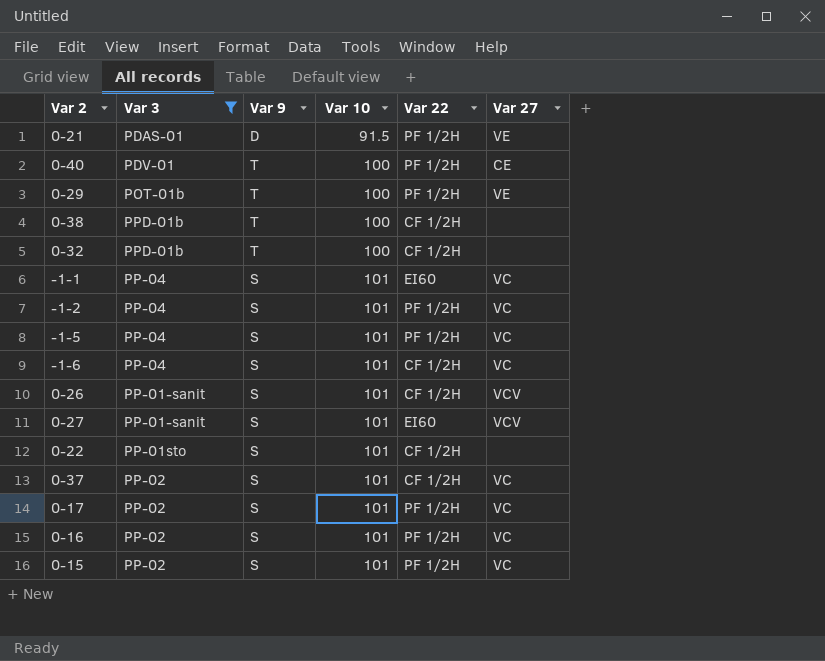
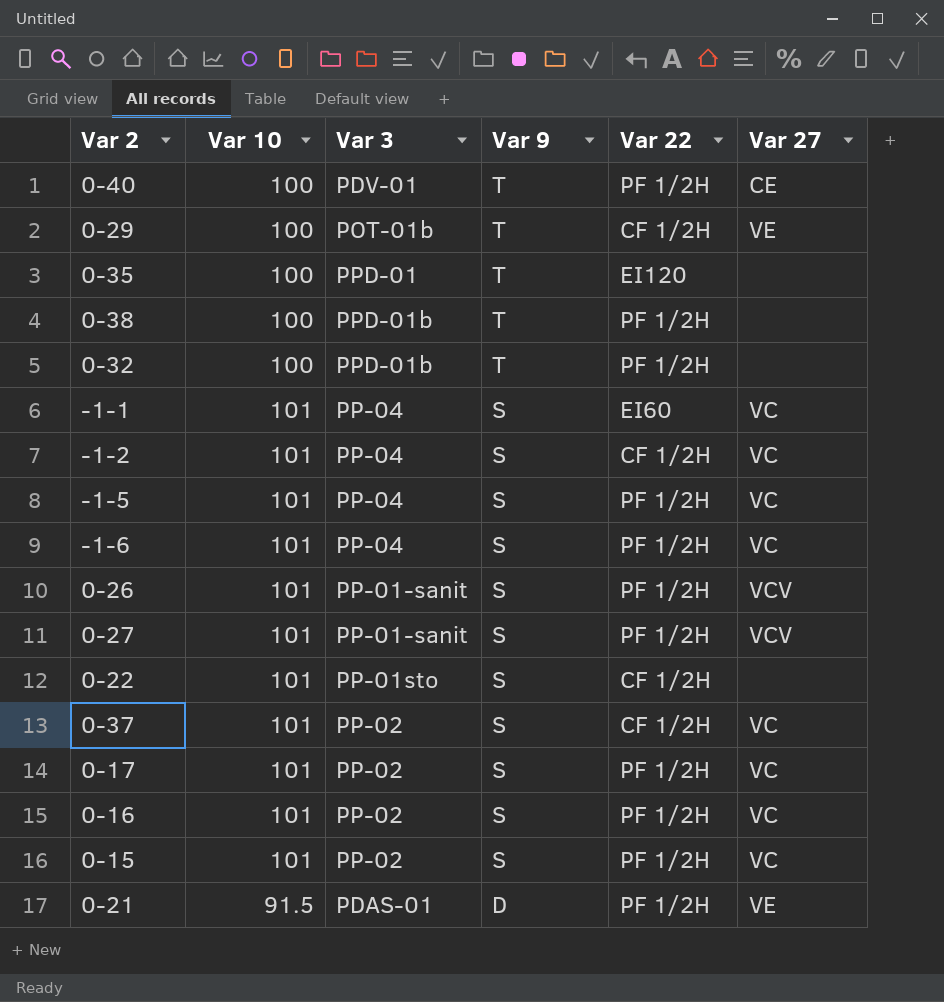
filter: Var 3 != PPD-01 -> none
row order: Var 10 ascending -> Var 9 descending
column Var 10 | position: 4 -> 2
0-29 | Var 22: PF 1/2H -> CF 1/2H
0-38 | Var 22: CF 1/2H -> PF 1/2H
0-32 | Var 22: CF 1/2H -> PF 1/2H
-1-2 | Var 22: PF 1/2H -> CF 1/2H
-1-6 | Var 22: CF 1/2H -> PF 1/2H
0-26 | Var 22: CF 1/2H -> PF 1/2H
0-27 | Var 22: EI60 -> PF 1/2H

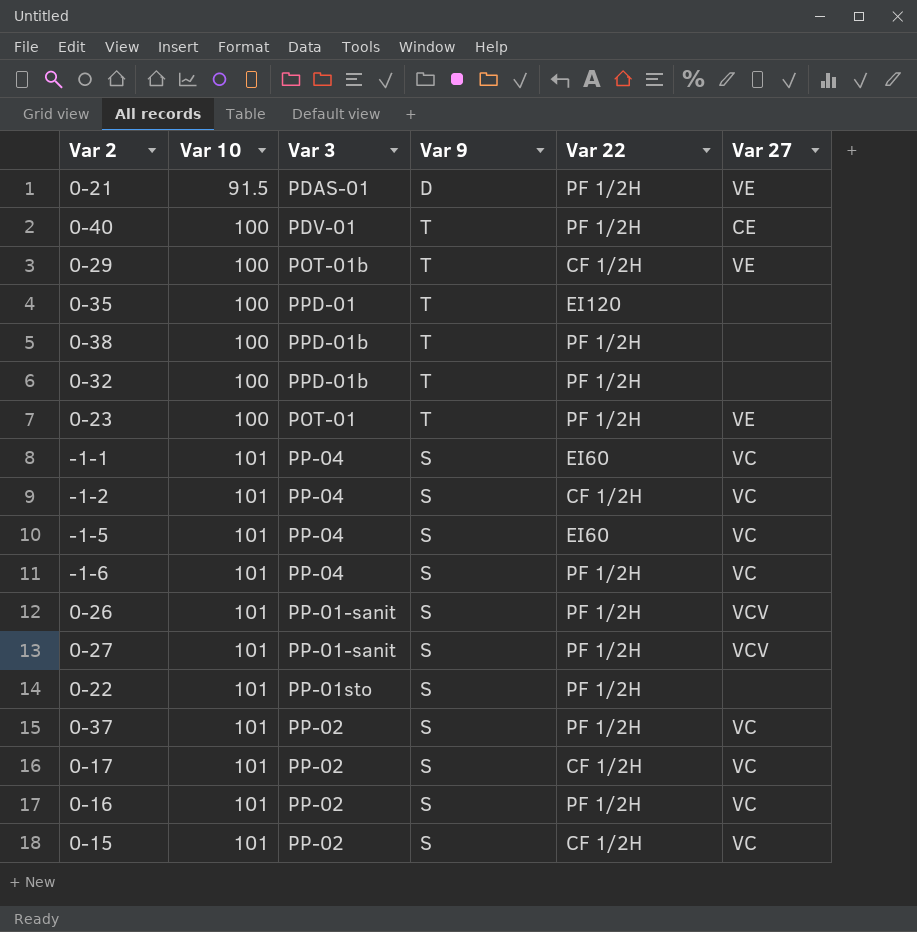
row order: Var 9 descending -> Var 10 ascending
row 0-23: none -> 100 | POT-01 | T | PF 1/2H | VE
-1-5 | Var 22: PF 1/2H -> EI60
0-22 | Var 22: CF 1/2H -> PF 1/2H
0-37 | Var 22: CF 1/2H -> PF 1/2H
0-17 | Var 22: PF 1/2H -> CF 1/2H
0-15 | Var 22: PF 1/2H -> CF 1/2H

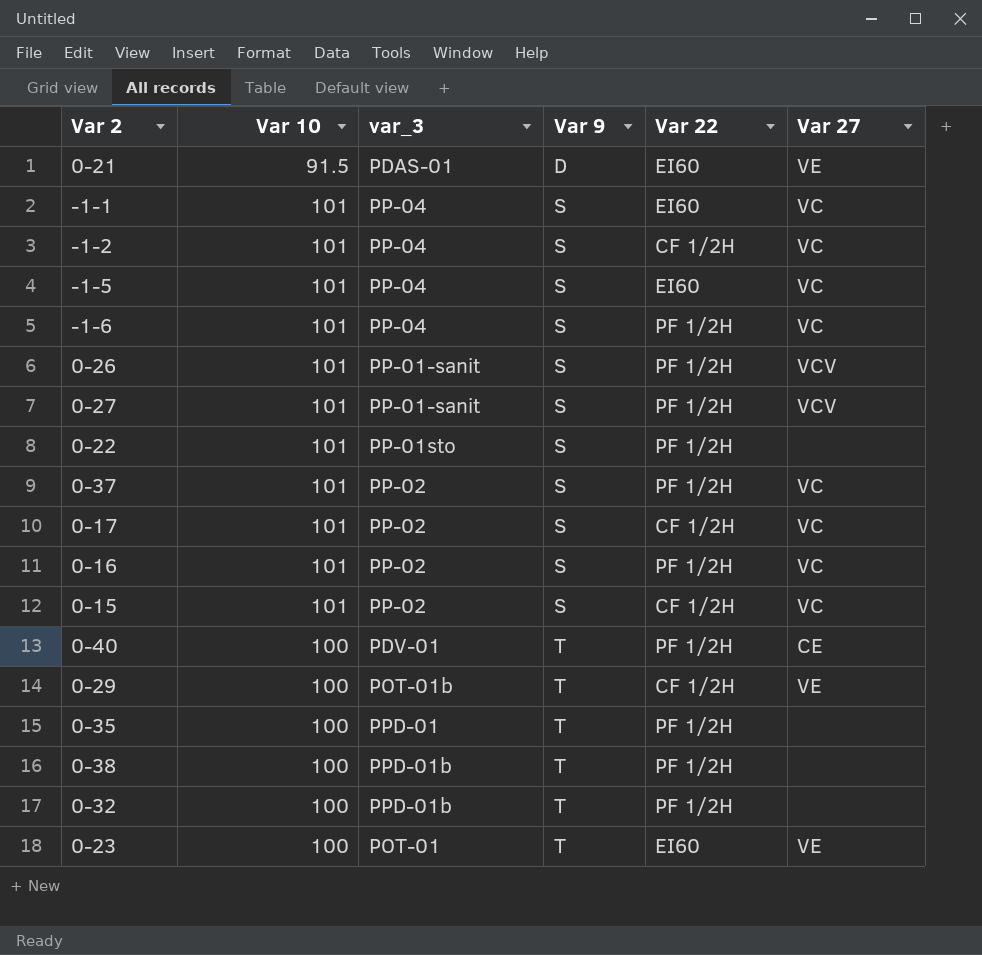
row order: Var 10 ascending -> Var 9 ascending
column name: Var 3 -> var_3
0-21 | Var 22: PF 1/2H -> EI60
0-35 | Var 22: EI120 -> PF 1/2H
0-23 | Var 22: PF 1/2H -> EI60

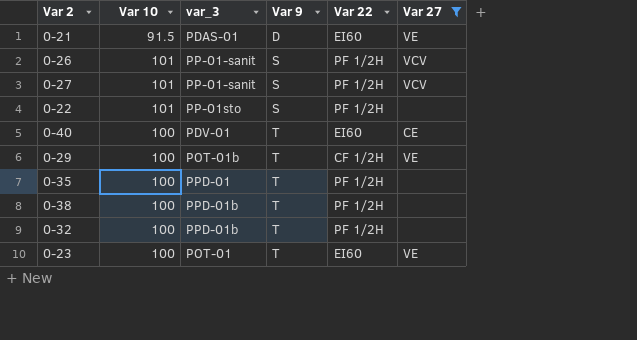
filter: none -> Var 27 != VC
0-40 | Var 22: PF 1/2H -> EI60

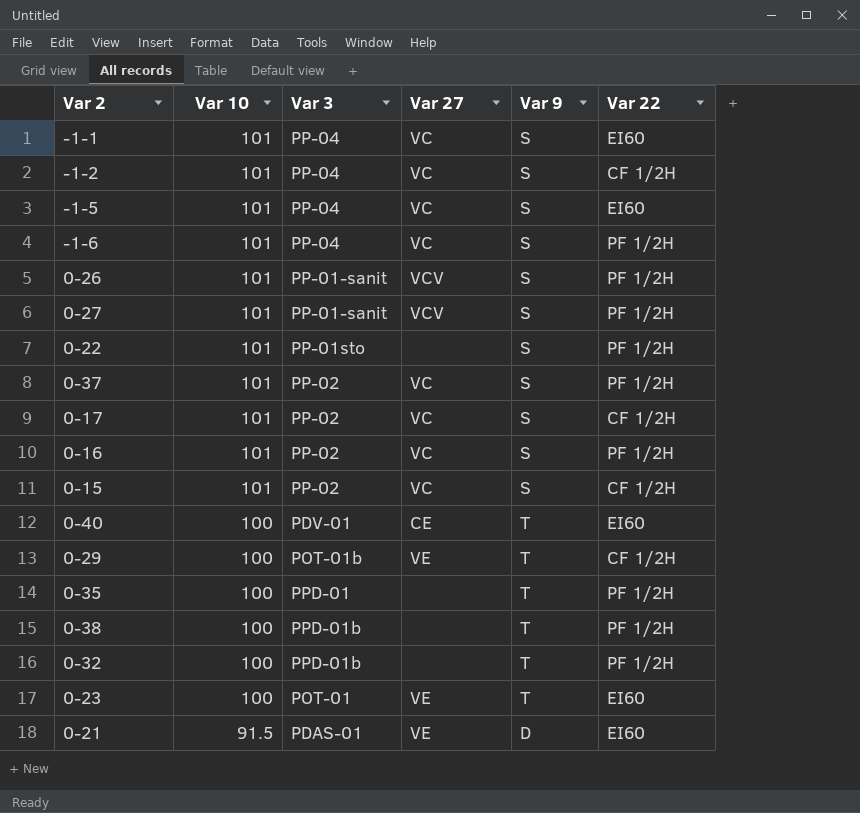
filter: Var 27 != VC -> none
row order: Var 9 ascending -> Var 10 descending
column name: var_3 -> Var 3
column Var 27 | position: 6 -> 4

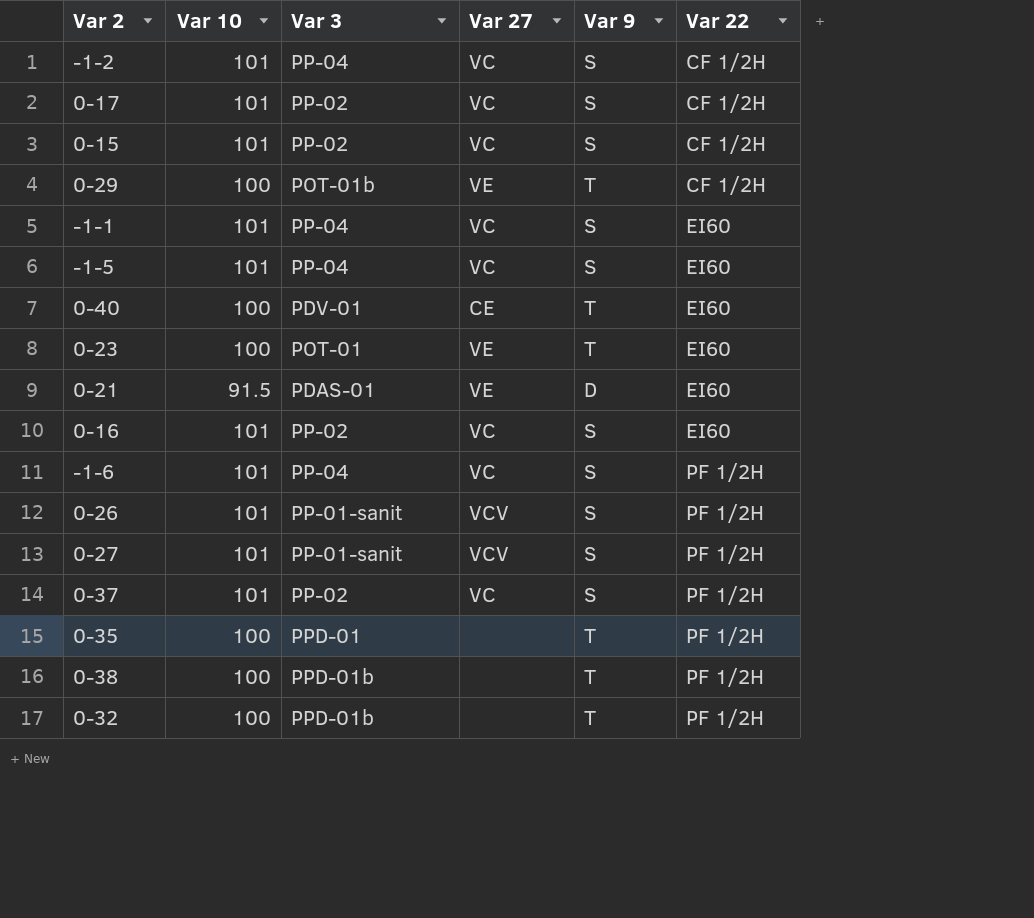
row order: Var 10 descending -> Var 22 ascending
row 0-22: 101 | PP-01sto | none | S | PF 1/2H -> none
0-16 | Var 22: PF 1/2H -> EI60

